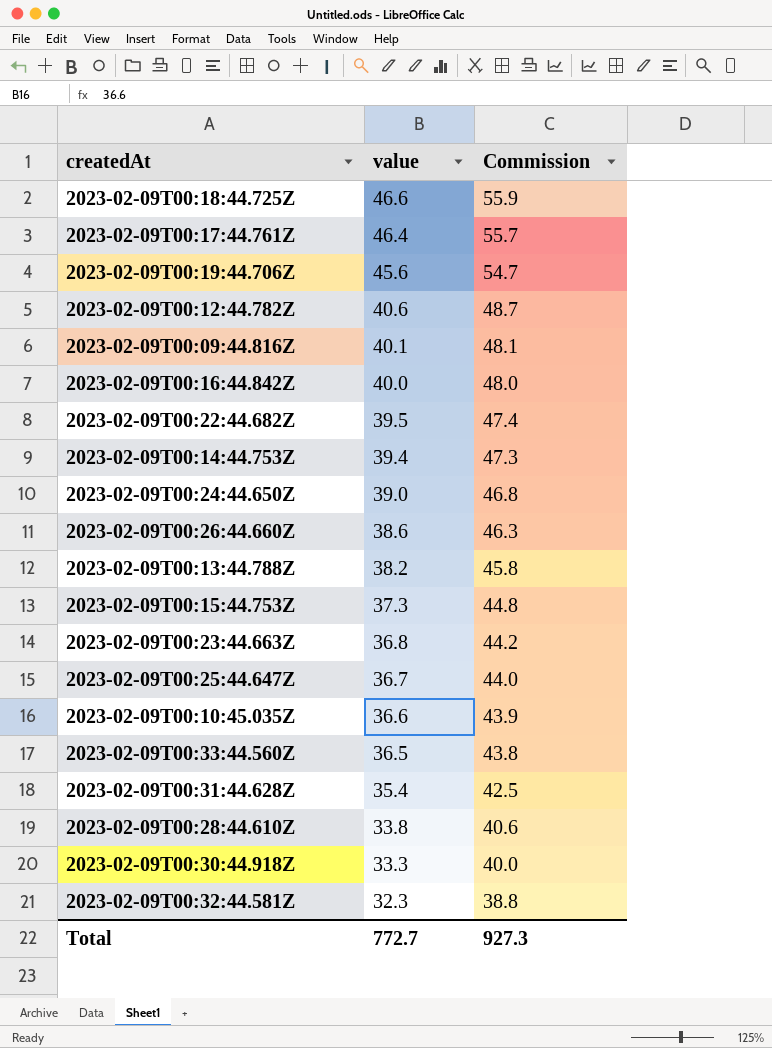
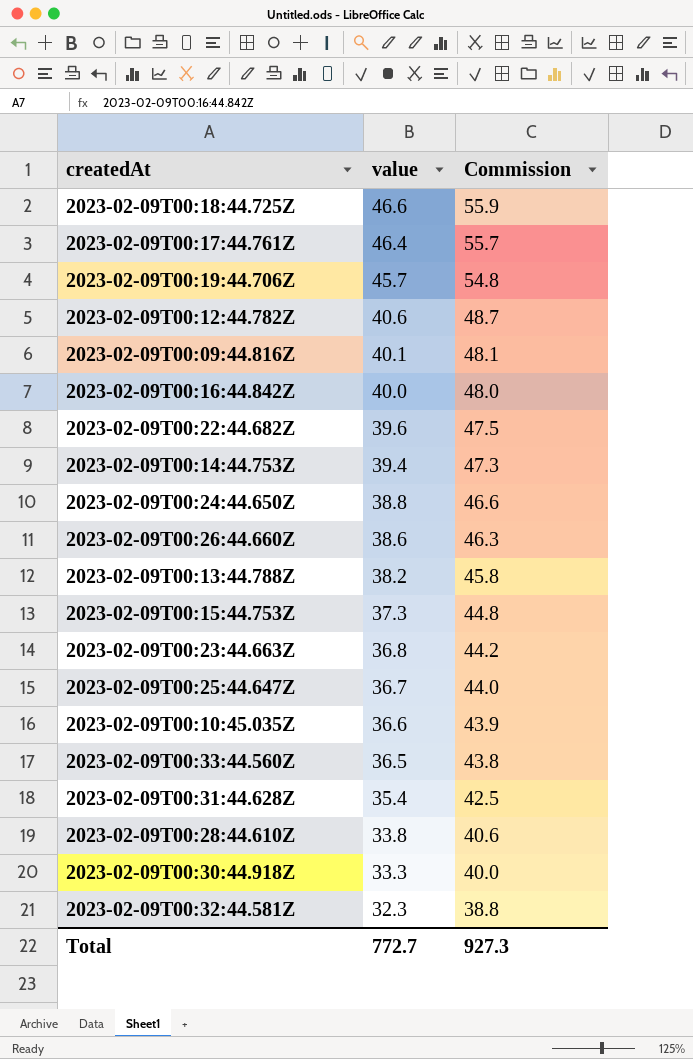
2023-02-09T00:19:44.706Z | value: 45.6 -> 45.7
2023-02-09T00:19:44.706Z | Commission: 54.7 -> 54.8
2023-02-09T00:22:44.682Z | value: 39.5 -> 39.6
2023-02-09T00:22:44.682Z | Commission: 47.4 -> 47.5
2023-02-09T00:24:44.650Z | value: 39.0 -> 38.8
2023-02-09T00:24:44.650Z | Commission: 46.8 -> 46.6

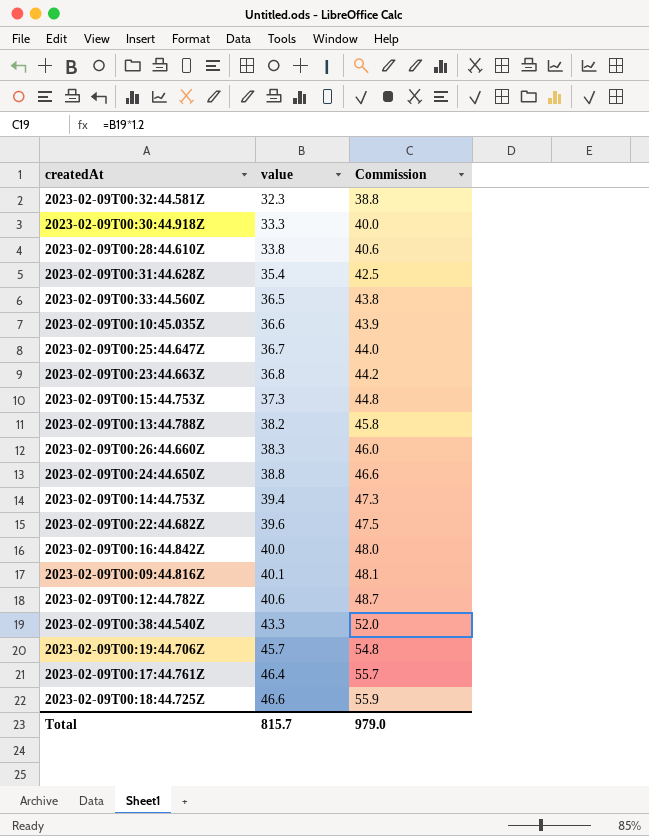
row order: value descending -> value ascending
2023-02-09T00:26:44.660Z | value: 38.6 -> 38.3
2023-02-09T00:26:44.660Z | Commission: 46.3 -> 46.0
row 2023-02-09T00:38:44.540Z: none -> 43.3 | 52.0
Total | value: 772.7 -> 815.7
Total | Commission: 927.3 -> 979.0

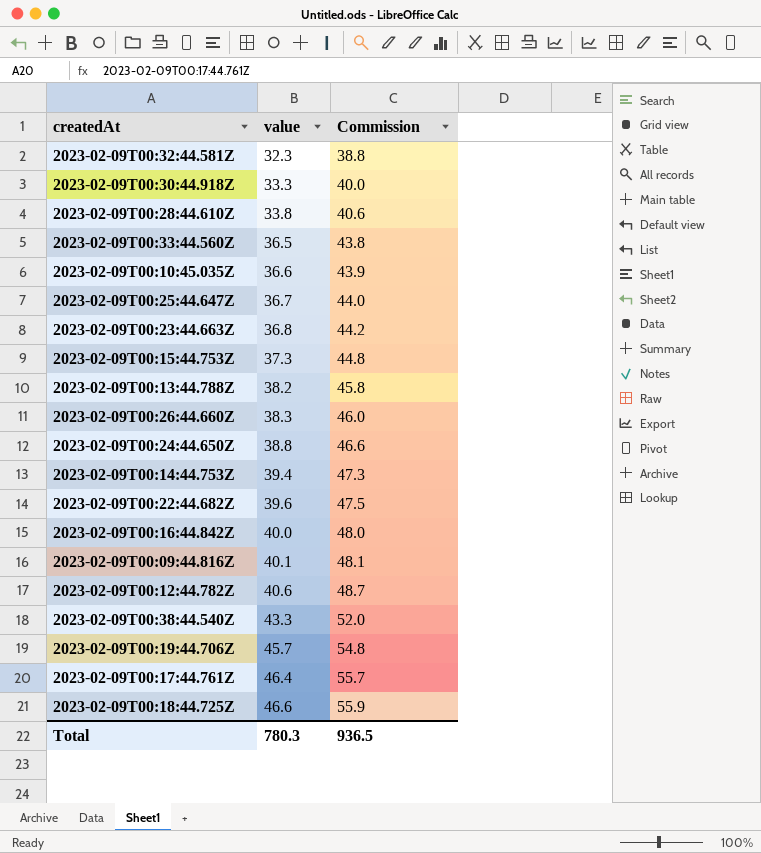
row 2023-02-09T00:31:44.628Z: 35.4 | 42.5 -> none
Total | value: 815.7 -> 780.3
Total | Commission: 979.0 -> 936.5

